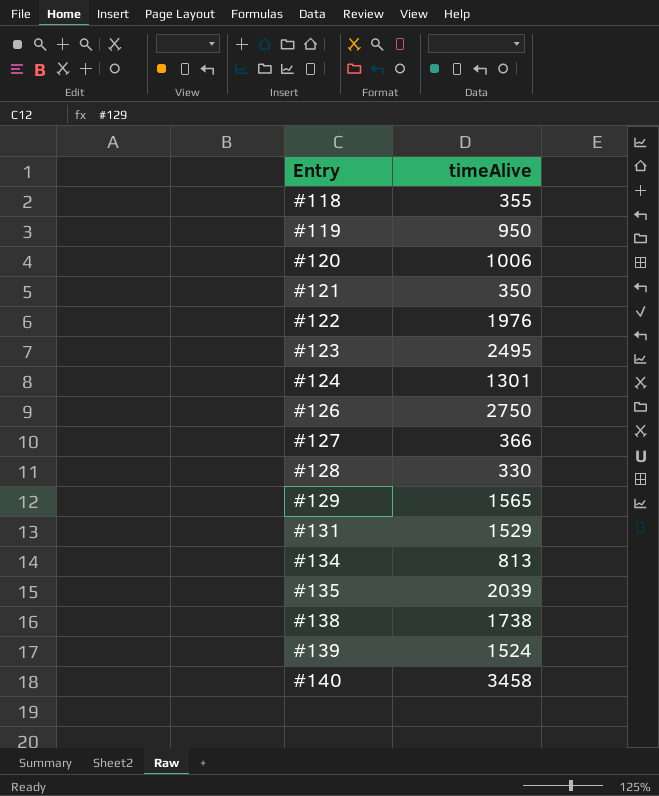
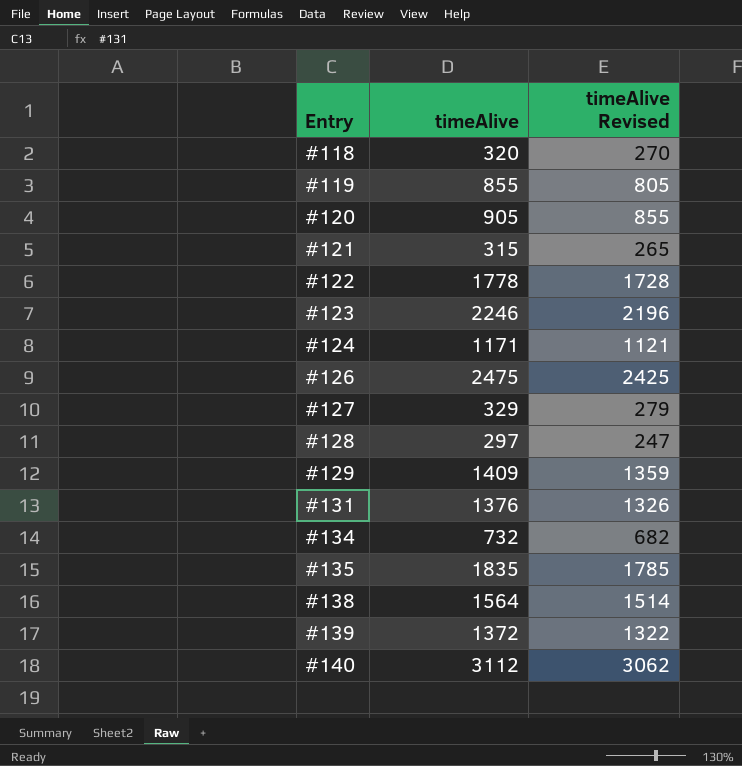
column timeAlive Revised | formula: none -> [timeAlive] - 50
#118 | timeAlive: 355 -> 320
#119 | timeAlive: 950 -> 855
#120 | timeAlive: 1006 -> 905
#121 | timeAlive: 350 -> 315
#122 | timeAlive: 1976 -> 1778
#123 | timeAlive: 2495 -> 2246
#124 | timeAlive: 1301 -> 1171
#126 | timeAlive: 2750 -> 2475
#127 | timeAlive: 366 -> 329
#128 | timeAlive: 330 -> 297
#129 | timeAlive: 1565 -> 1409
#131 | timeAlive: 1529 -> 1376
#134 | timeAlive: 813 -> 732
#135 | timeAlive: 2039 -> 1835
#138 | timeAlive: 1738 -> 1564
#139 | timeAlive: 1524 -> 1372
#140 | timeAlive: 3458 -> 3112

